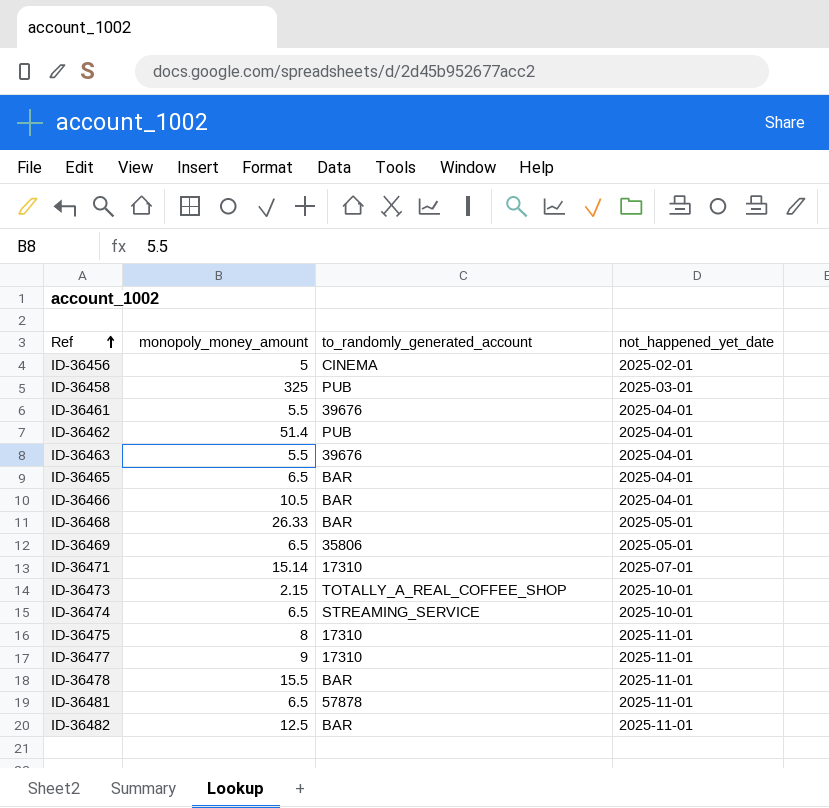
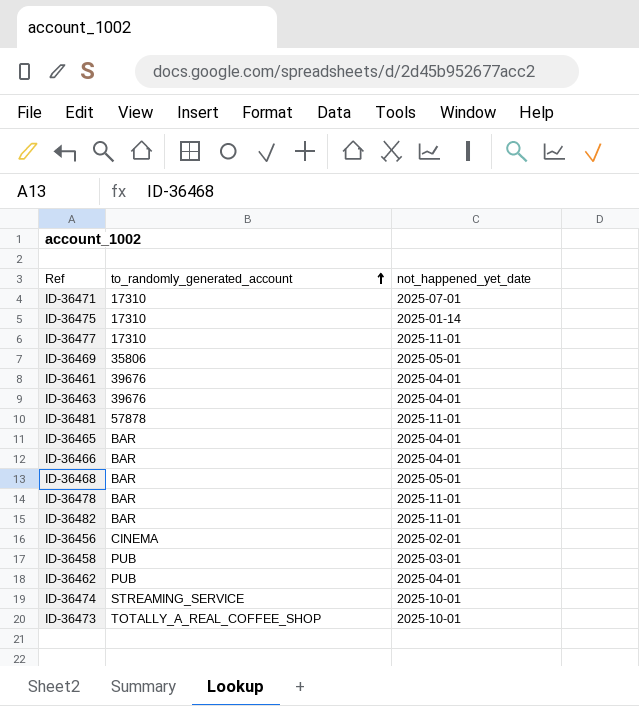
row order: Ref ascending -> to_randomly_generated_account ascending
column monopoly_money_amount | position: 2 -> none
ID-36475 | not_happened_yet_date: 2025-11-01 -> 2025-01-14

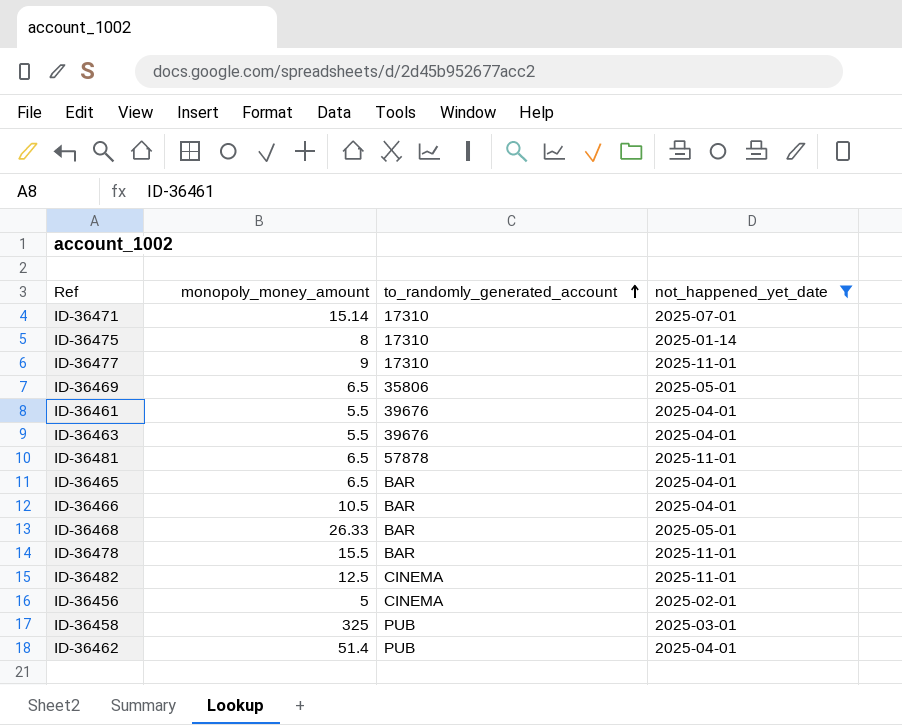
filter: none -> not_happened_yet_date != 2025-10-01
column monopoly_money_amount | position: none -> 2
ID-36482 | to_randomly_generated_account: BAR -> CINEMA

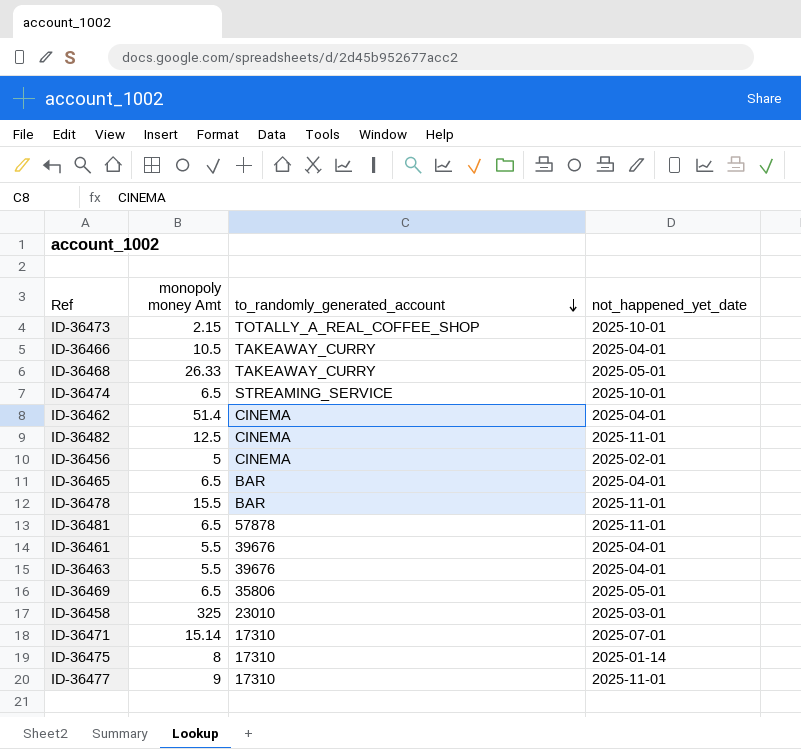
filter: not_happened_yet_date != 2025-10-01 -> none
row order: to_randomly_generated_account ascending -> to_randomly_generated_account descending
column name: monopoly_money_amount -> monopoly money Amt
ID-36466 | to_randomly_generated_account: BAR -> TAKEAWAY_CURRY
ID-36468 | to_randomly_generated_account: BAR -> TAKEAWAY_CURRY
ID-36462 | to_randomly_generated_account: PUB -> CINEMA
ID-36458 | to_randomly_generated_account: PUB -> 23010

